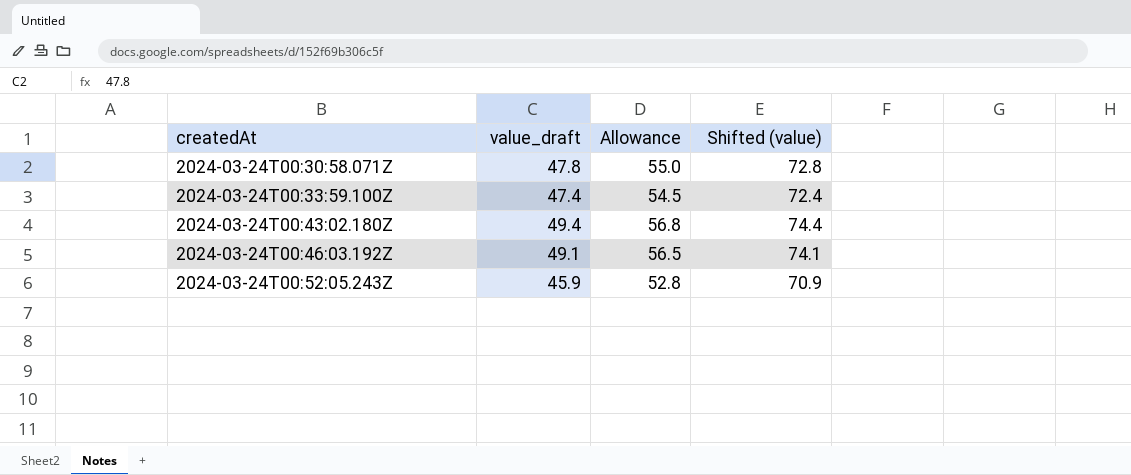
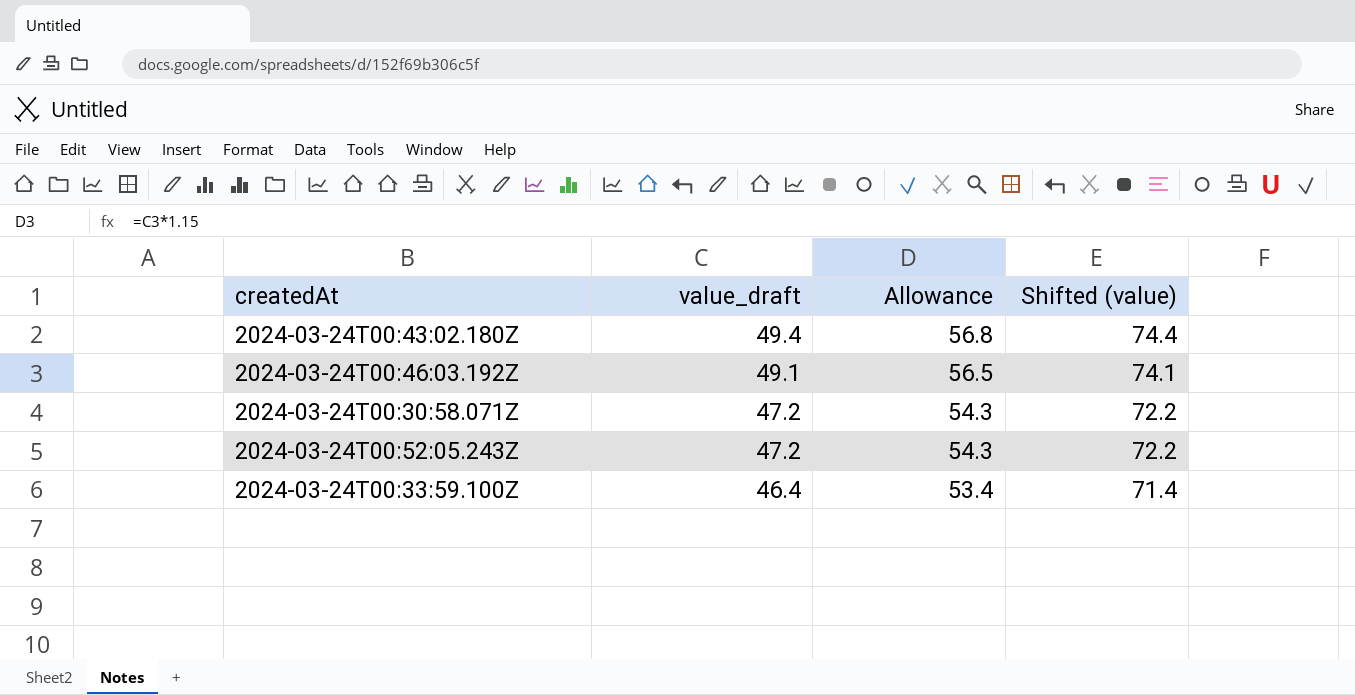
row order: createdAt ascending -> value_draft descending
2024-03-24T00:30:58.071Z | value_draft: 47.8 -> 47.2
2024-03-24T00:30:58.071Z | Allowance: 55.0 -> 54.3
2024-03-24T00:30:58.071Z | Shifted (value): 72.8 -> 72.2
2024-03-24T00:52:05.243Z | value_draft: 45.9 -> 47.2
2024-03-24T00:52:05.243Z | Allowance: 52.8 -> 54.3
2024-03-24T00:52:05.243Z | Shifted (value): 70.9 -> 72.2
2024-03-24T00:33:59.100Z | value_draft: 47.4 -> 46.4
2024-03-24T00:33:59.100Z | Allowance: 54.5 -> 53.4
2024-03-24T00:33:59.100Z | Shifted (value): 72.4 -> 71.4

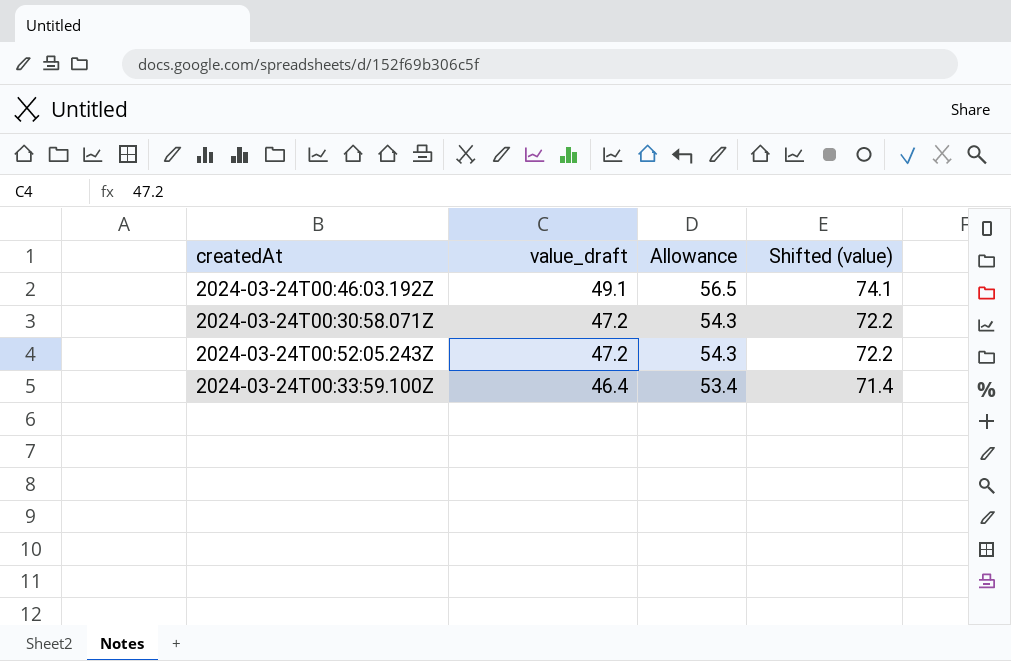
row 2024-03-24T00:43:02.180Z: 49.4 | 56.8 | 74.4 -> none

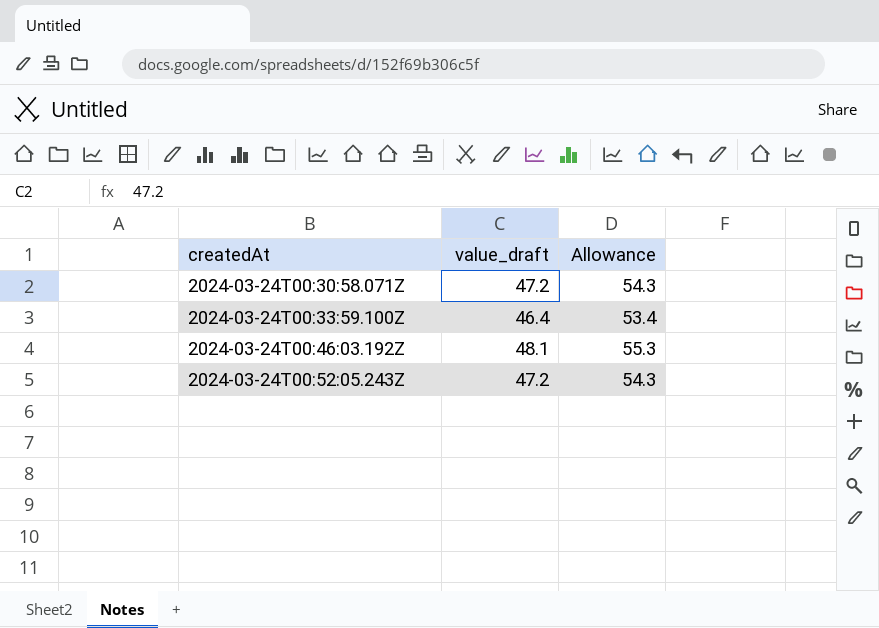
row order: value_draft descending -> createdAt ascending
column Shifted (value) | formula: [value_draft] + 25 -> none
2024-03-24T00:46:03.192Z | value_draft: 49.1 -> 48.1
2024-03-24T00:46:03.192Z | Allowance: 56.5 -> 55.3

